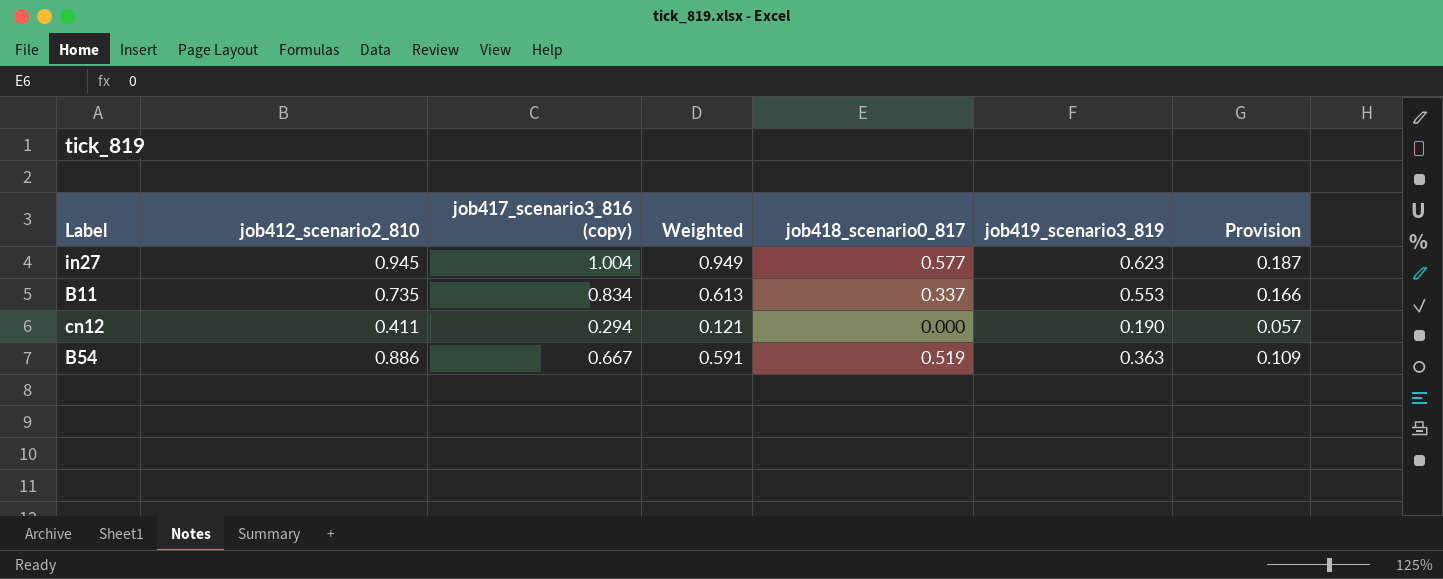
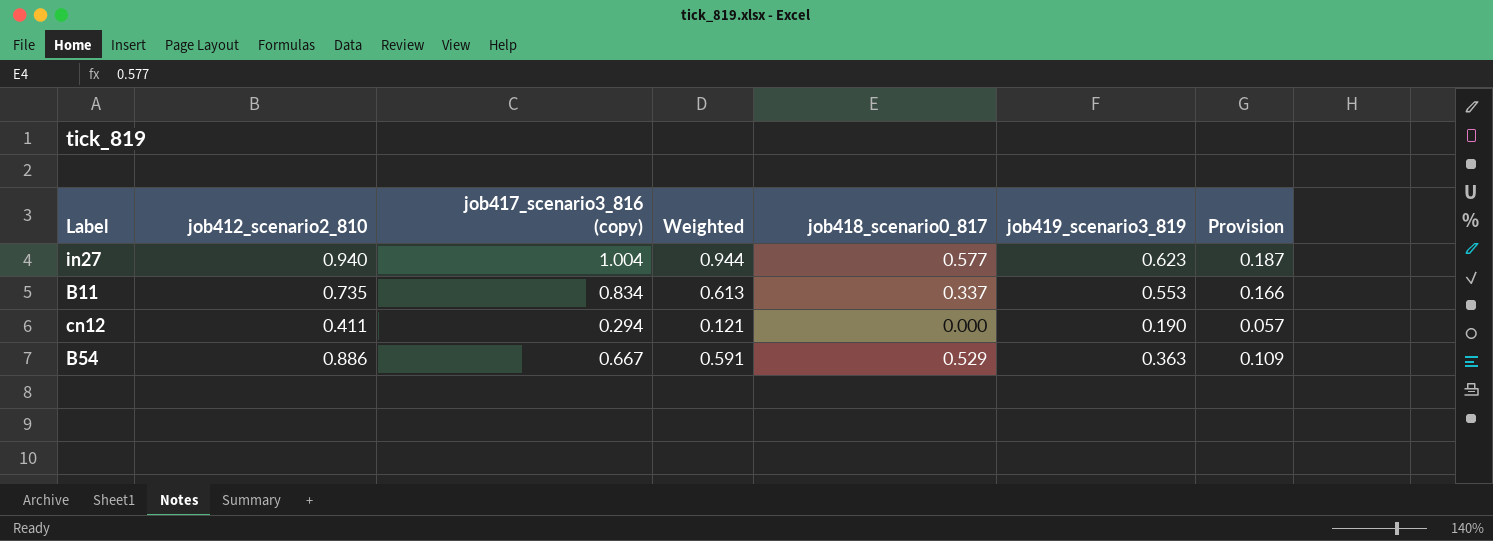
in27 | job412_scenario2_810: 0.945 -> 0.940
in27 | Weighted: 0.949 -> 0.944
B54 | job418_scenario0_817: 0.519 -> 0.529

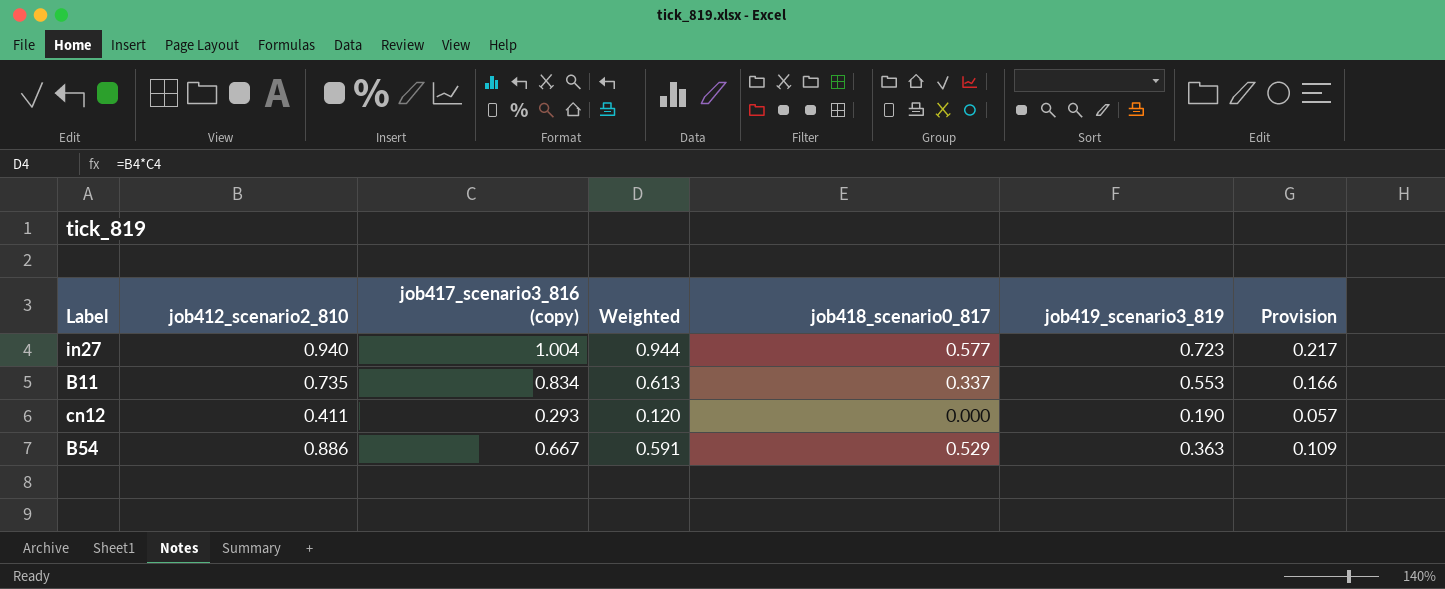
in27 | job419_scenario3_819: 0.623 -> 0.723
in27 | Provision: 0.187 -> 0.217
cn12 | job417_scenario3_816 (copy): 0.294 -> 0.293
cn12 | Weighted: 0.121 -> 0.120

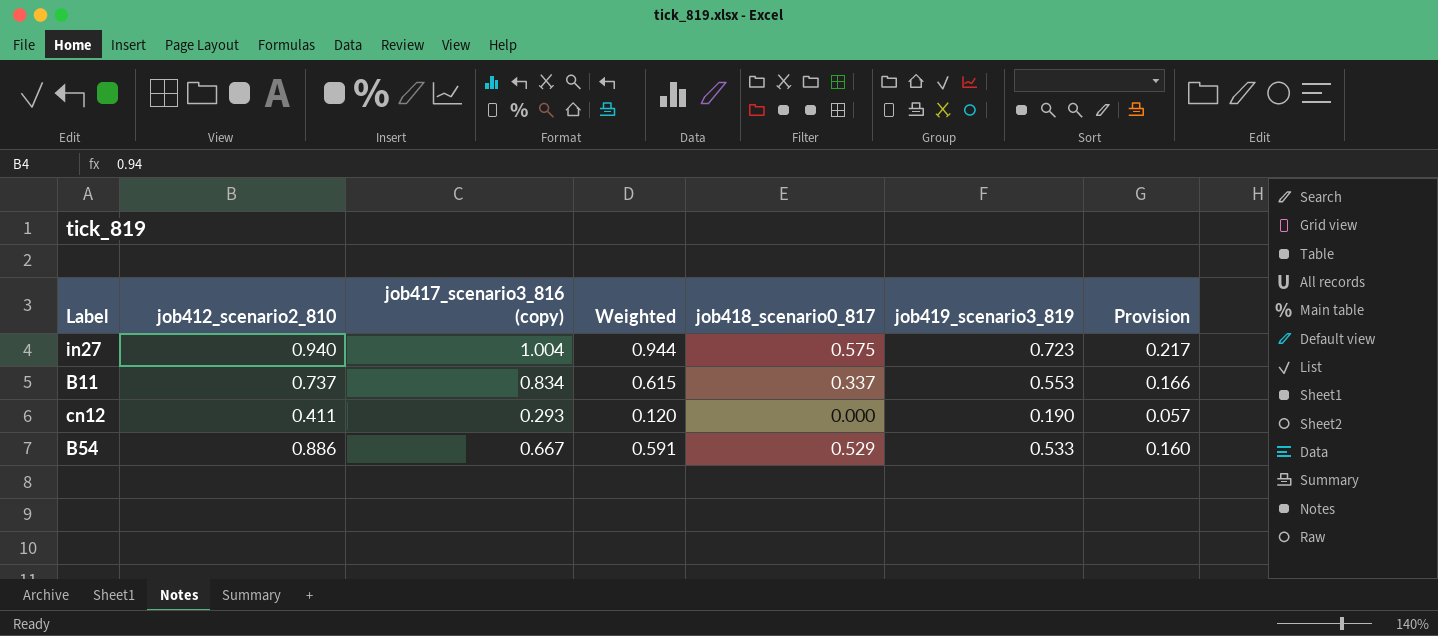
in27 | job418_scenario0_817: 0.577 -> 0.575
B11 | job412_scenario2_810: 0.735 -> 0.737
B11 | Weighted: 0.613 -> 0.615
B54 | job419_scenario3_819: 0.363 -> 0.533
B54 | Provision: 0.109 -> 0.160

